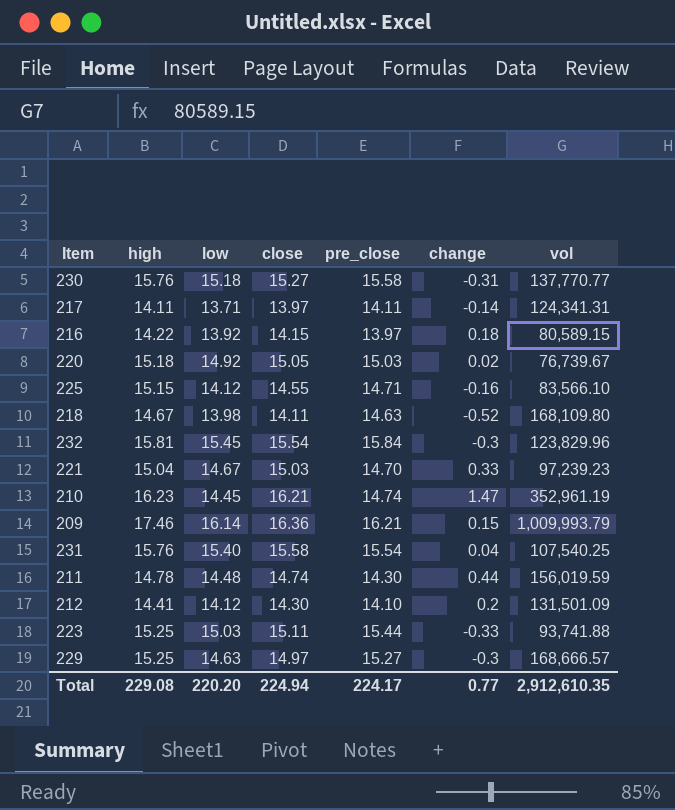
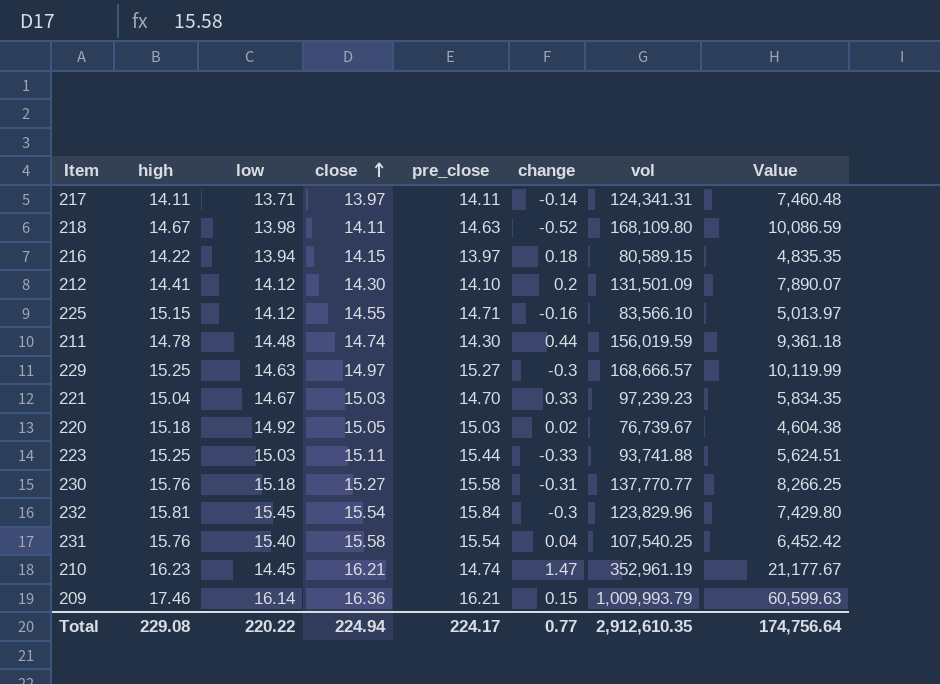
row order: none -> close ascending
column Value | formula: none -> [vol] * 0.06
216 | low: 13.92 -> 13.94
Total | low: 220.20 -> 220.22

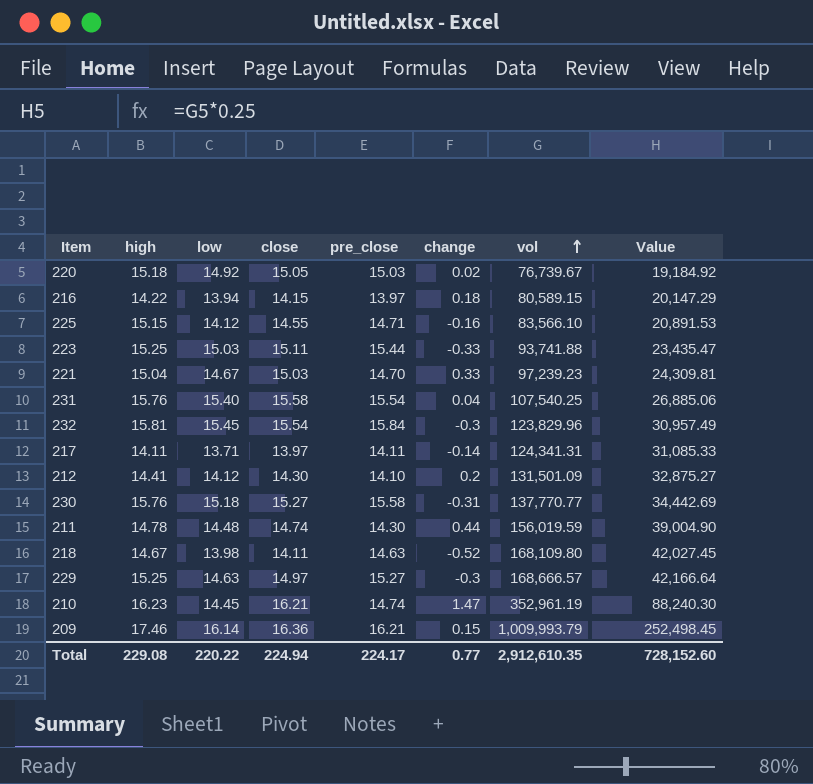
row order: close ascending -> vol ascending
column Value | formula: [vol] * 0.06 -> [vol] * 0.25
Total | Value: 174,756.64 -> 728,152.60

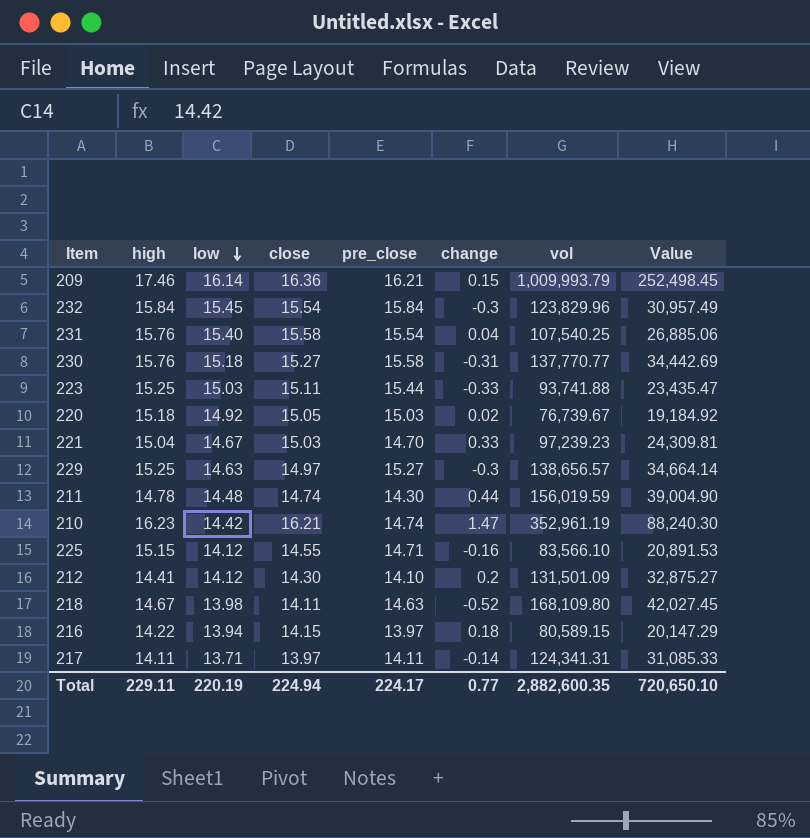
row order: vol ascending -> low descending
232 | high: 15.81 -> 15.84
229 | vol: 168,666.57 -> 138,656.57
229 | Value: 42,166.64 -> 34,664.14
210 | low: 14.45 -> 14.42
Total | high: 229.08 -> 229.11
Total | low: 220.22 -> 220.19
Total | vol: 2,912,610.35 -> 2,882,600.35
Total | Value: 728,152.60 -> 720,650.10

